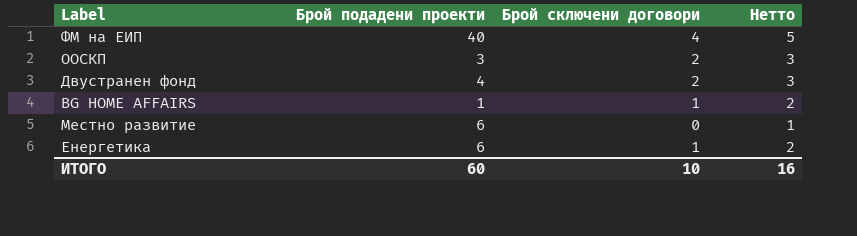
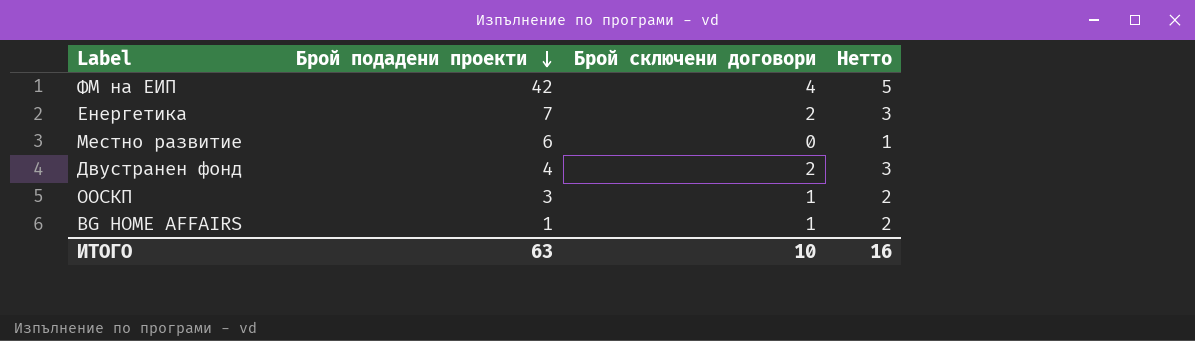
row order: none -> Брой подадени проекти descending
ФМ на ЕИП | Брой подадени проекти: 40 -> 42
Енергетика | Брой подадени проекти: 6 -> 7
Енергетика | Брой сключени договори: 1 -> 2
Енергетика | Нетто: 2 -> 3
ООСКП | Брой сключени договори: 2 -> 1
ООСКП | Нетто: 3 -> 2
ИТОГО | Брой подадени проекти: 60 -> 63

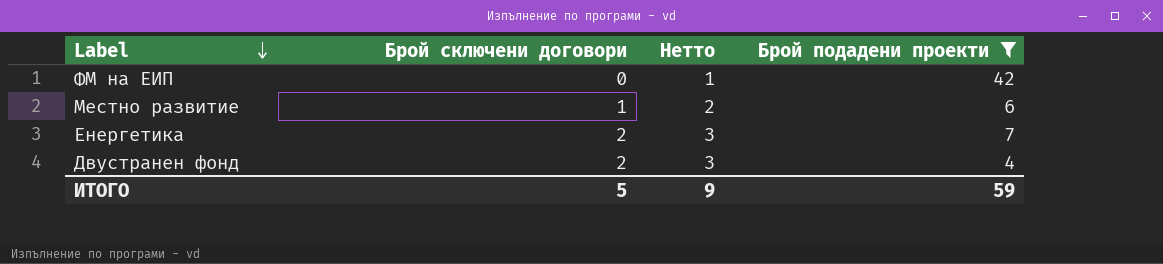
filter: none -> Брой подадени проекти >= 4
row order: Брой подадени проекти descending -> Label descending
column Брой подадени проекти | position: 2 -> 4
ФМ на ЕИП | Брой сключени договори: 4 -> 0
ФМ на ЕИП | Нетто: 5 -> 1
Местно развитие | Брой сключени договори: 0 -> 1
Местно развитие | Нетто: 1 -> 2
ИТОГО | Брой сключени договори: 10 -> 5
ИТОГО | Нетто: 16 -> 9
ИТОГО | Брой подадени проекти: 63 -> 59

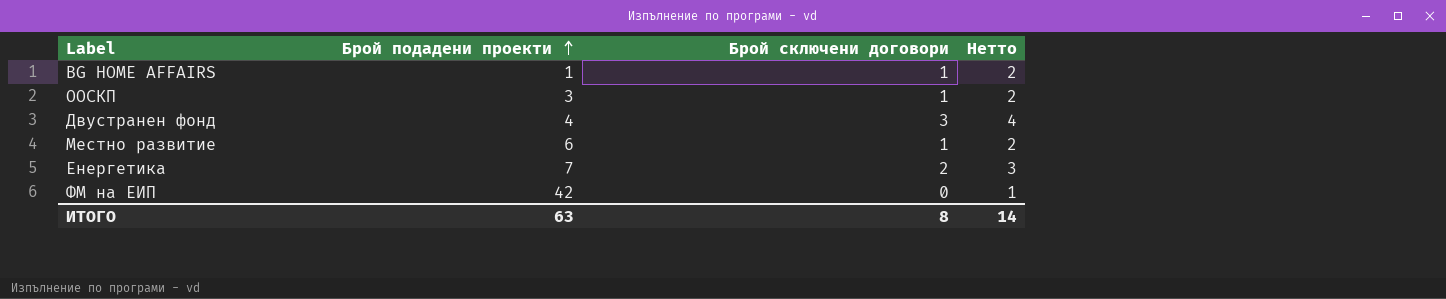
filter: Брой подадени проекти >= 4 -> none
row order: Label descending -> Брой подадени проекти ascending
column Брой подадени проекти | position: 4 -> 2
Двустранен фонд | Брой сключени договори: 2 -> 3
Двустранен фонд | Нетто: 3 -> 4
ИТОГО | Брой подадени проекти: 59 -> 63
ИТОГО | Брой сключени договори: 5 -> 8
ИТОГО | Нетто: 9 -> 14

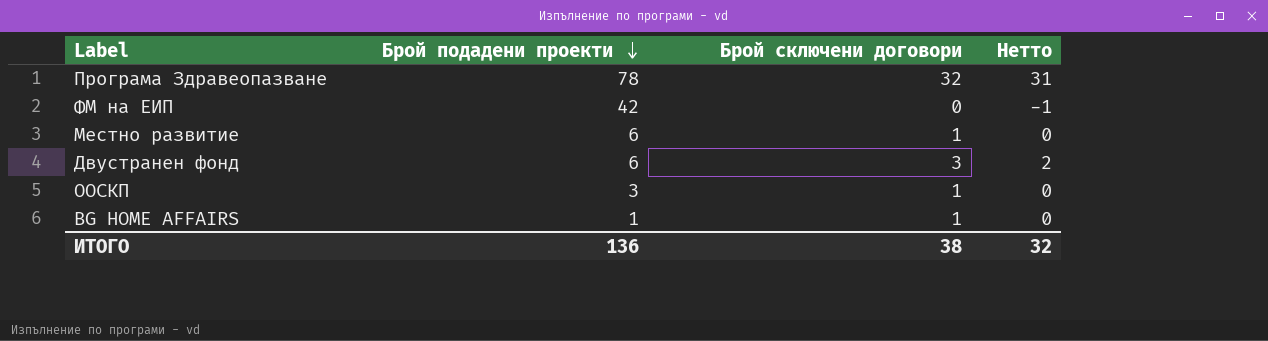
row order: Брой подадени проекти ascending -> Брой подадени проекти descending
column Нетто | formula: [Брой сключени договори] + 1 -> [Брой сключени договори] - 1
row Енергетика: 7 | 2 | 3 -> none
row Програма Здравеопазване: none -> 78 | 32 | 31
Двустранен фонд | Брой подадени проекти: 4 -> 6
ИТОГО | Брой подадени проекти: 63 -> 136
ИТОГО | Брой сключени договори: 8 -> 38
ИТОГО | Нетто: 14 -> 32

